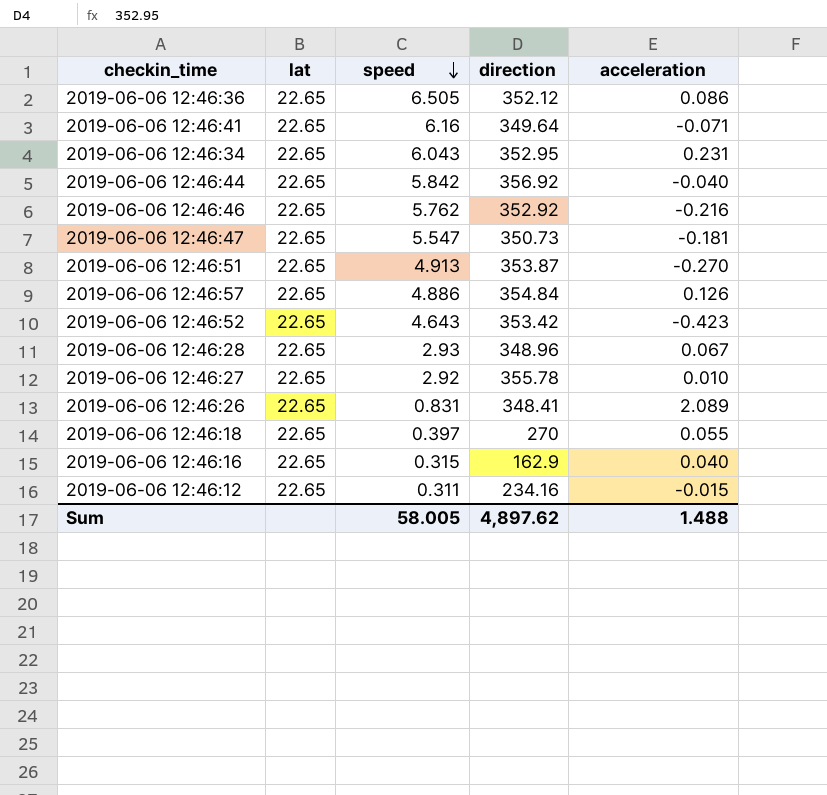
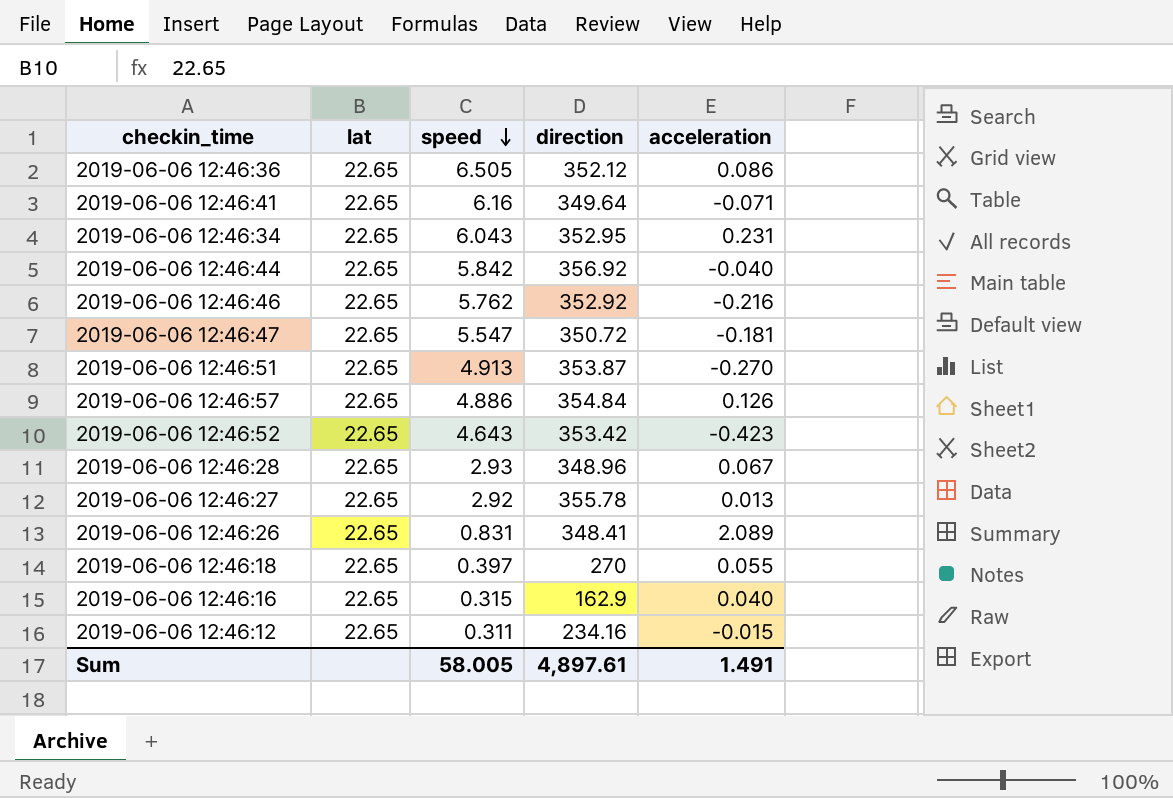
2019-06-06 12:46:47 | direction: 350.73 -> 350.72
2019-06-06 12:46:27 | acceleration: 0.010 -> 0.013
Sum | direction: 4,897.62 -> 4,897.61
Sum | acceleration: 1.488 -> 1.491

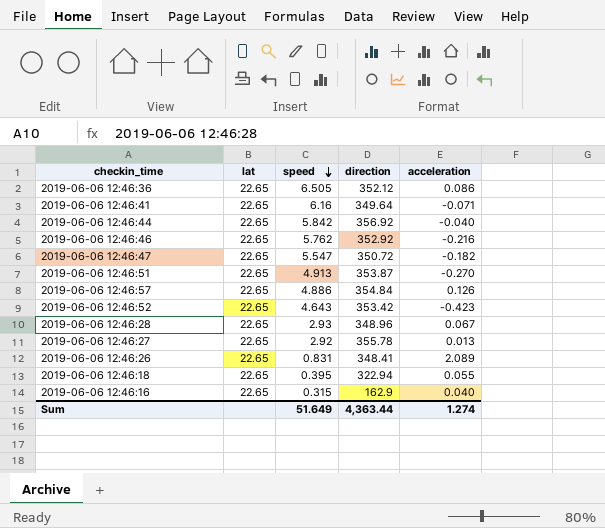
row 2019-06-06 12:46:34: 22.65 | 6.043 | 352.95 | 0.231 -> none
row 2019-06-06 12:46:12: 22.65 | 0.311 | 234.16 | -0.015 -> none
2019-06-06 12:46:47 | acceleration: -0.181 -> -0.182
2019-06-06 12:46:18 | speed: 0.397 -> 0.395
2019-06-06 12:46:18 | direction: 270 -> 322.94
Sum | speed: 58.005 -> 51.649
Sum | direction: 4,897.61 -> 4,363.44
Sum | acceleration: 1.491 -> 1.274

